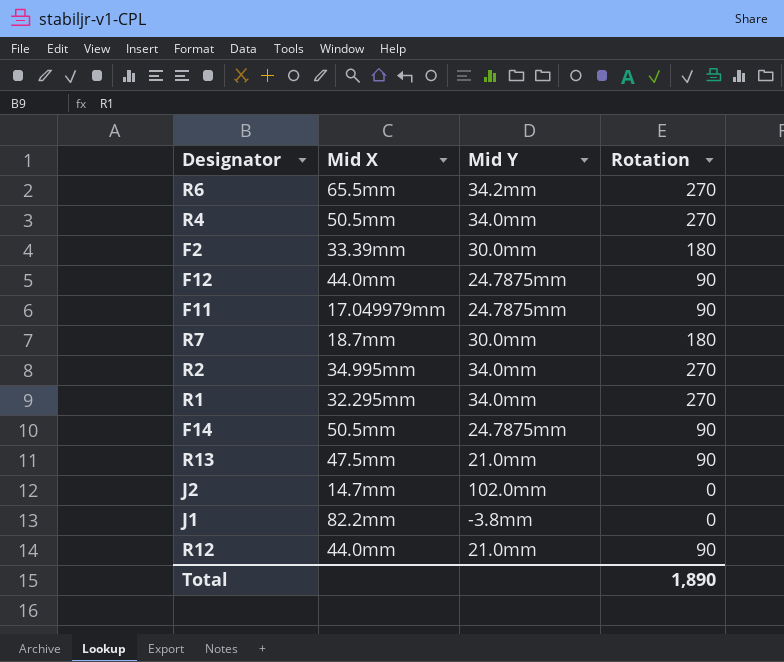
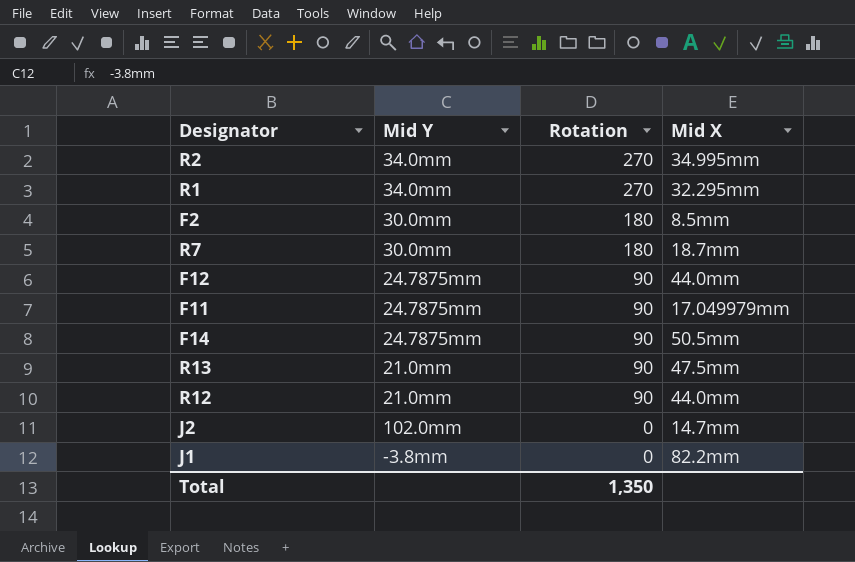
row order: none -> Rotation descending
column Mid X | position: 2 -> 4
row R6: 65.5mm | 34.2mm | 270 -> none
row R4: 50.5mm | 34.0mm | 270 -> none
F2 | Mid X: 33.39mm -> 8.5mm
Total | Rotation: 1,890 -> 1,350

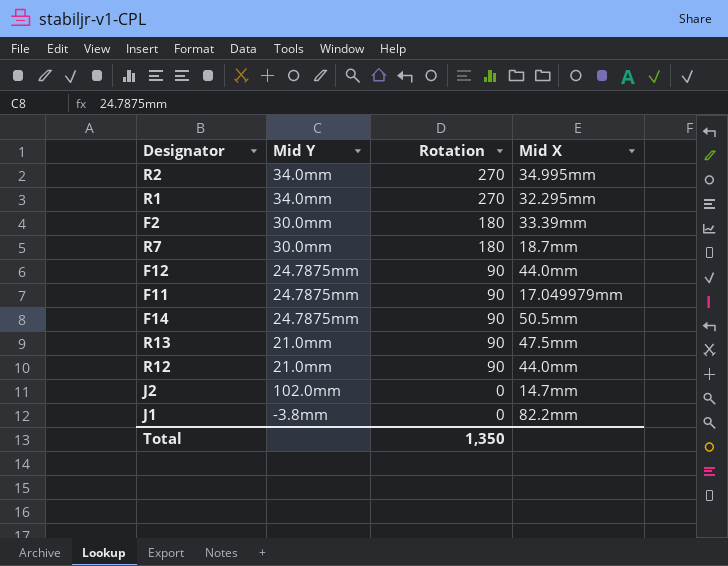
F2 | Mid X: 8.5mm -> 33.39mm

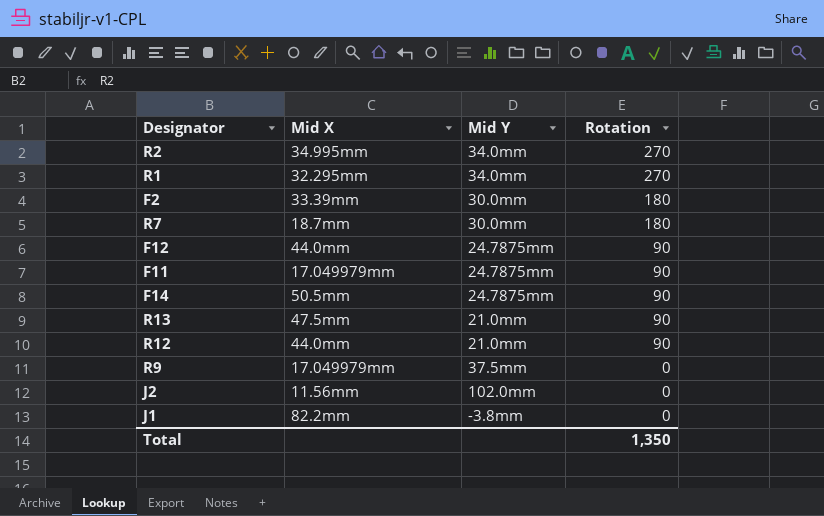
column Mid X | position: 4 -> 2
row R9: none -> 17.049979mm | 37.5mm | 0
J2 | Mid X: 14.7mm -> 11.56mm

